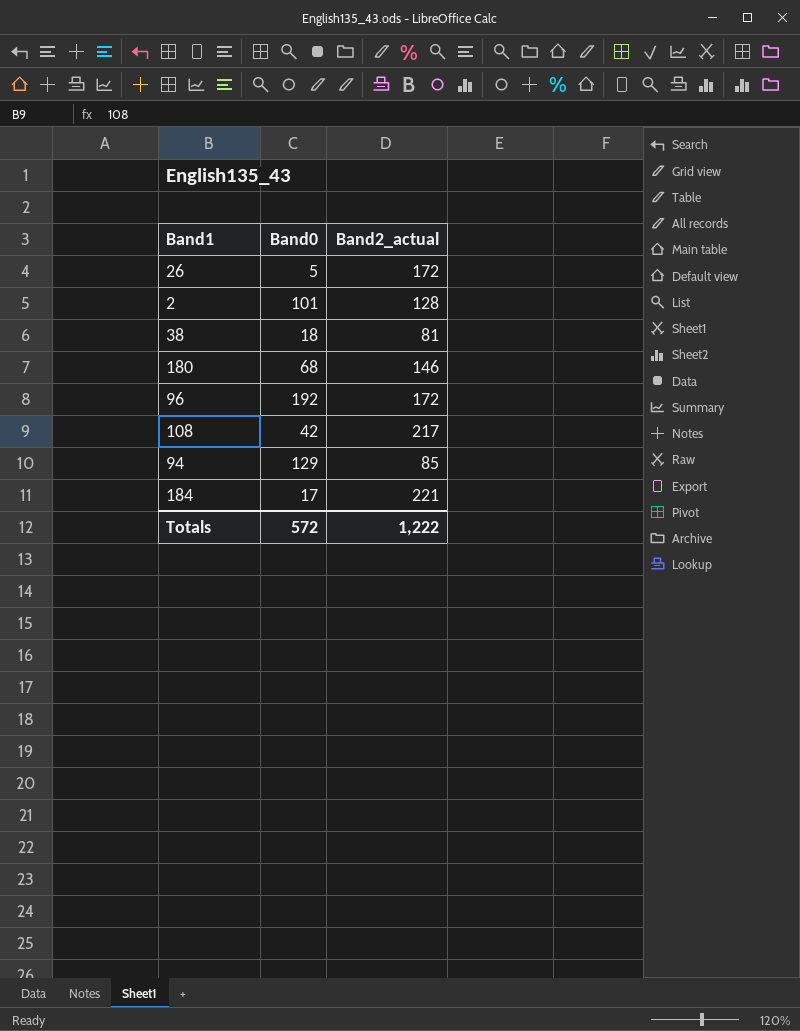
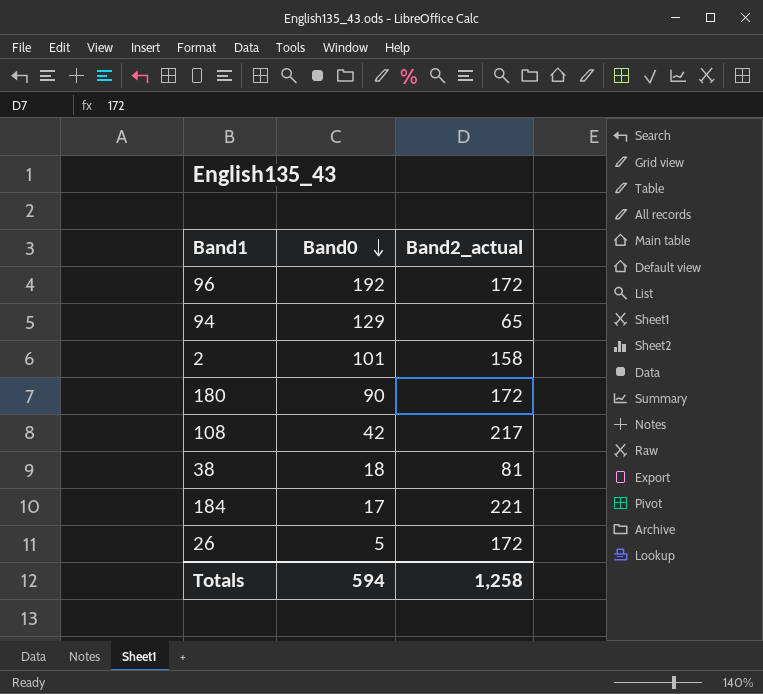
row order: none -> Band0 descending
94 | Band2_actual: 85 -> 65
2 | Band2_actual: 128 -> 158
180 | Band0: 68 -> 90
180 | Band2_actual: 146 -> 172
Totals | Band0: 572 -> 594
Totals | Band2_actual: 1,222 -> 1,258

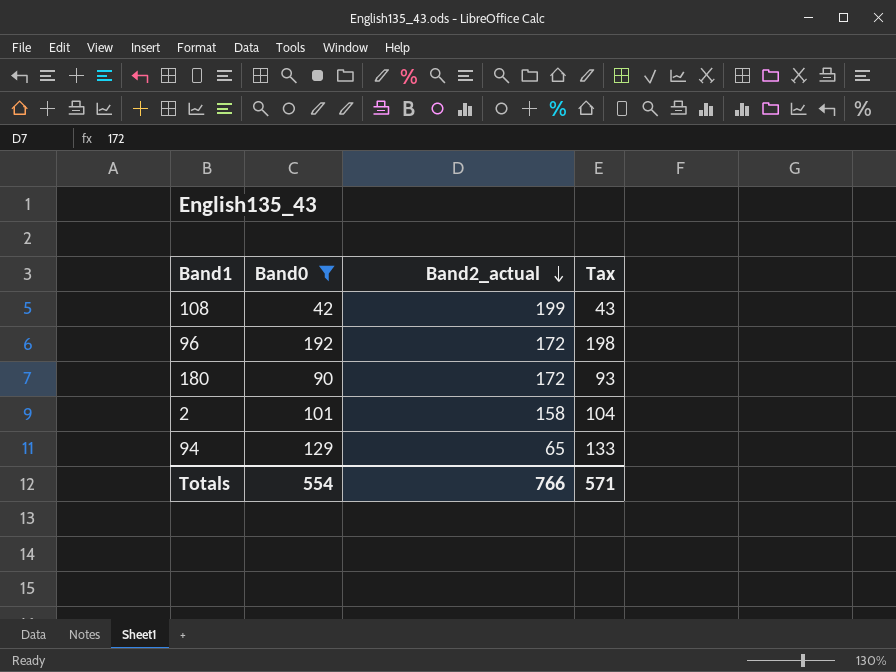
filter: none -> Band0 >= 42
row order: Band0 descending -> Band2_actual descending
column Tax | formula: none -> [Band0] * 1.03
108 | Band2_actual: 217 -> 199
Totals | Band0: 594 -> 554
Totals | Band2_actual: 1,258 -> 766

